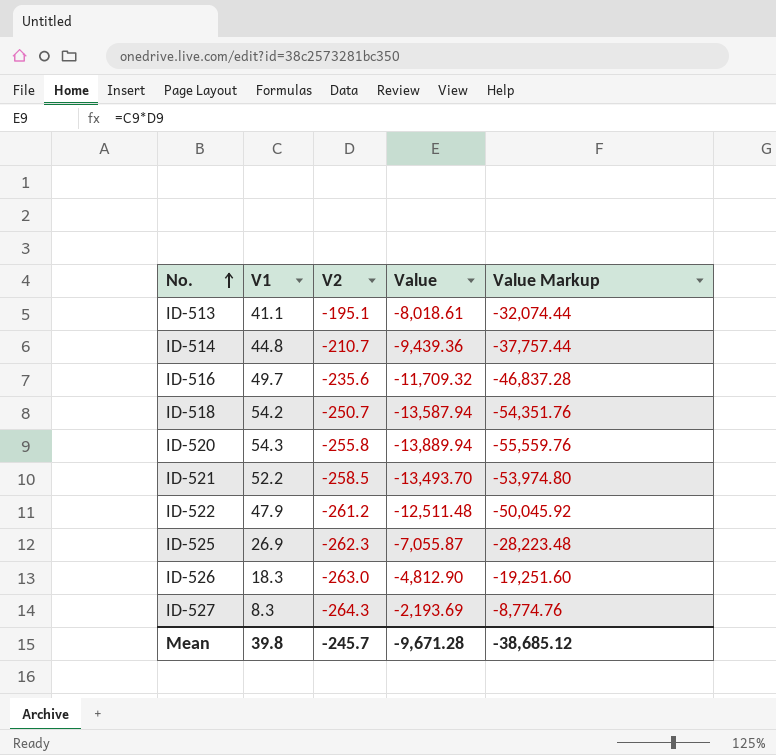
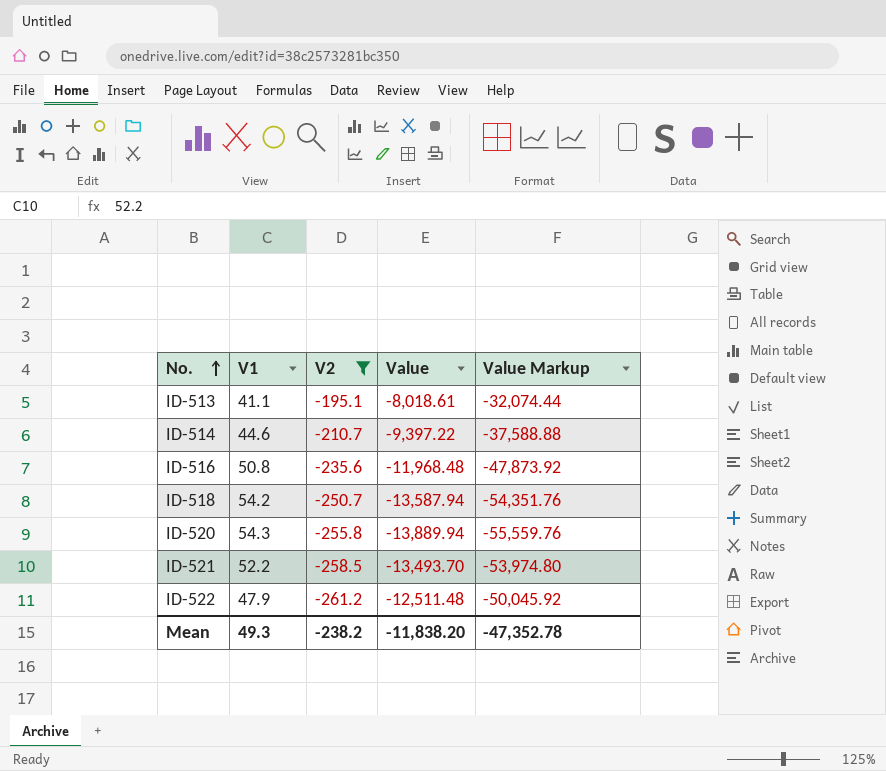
filter: none -> V2 >= -261.2
ID-514 | V1: 44.8 -> 44.6
ID-514 | Value: -9,439.36 -> -9,397.22
ID-514 | Value Markup: -37,757.44 -> -37,588.88
ID-516 | V1: 49.7 -> 50.8
ID-516 | Value: -11,709.32 -> -11,968.48
ID-516 | Value Markup: -46,837.28 -> -47,873.92
Mean | V1: 39.8 -> 49.3
Mean | V2: -245.7 -> -238.2
Mean | Value: -9,671.28 -> -11,838.20
Mean | Value Markup: -38,685.12 -> -47,352.78

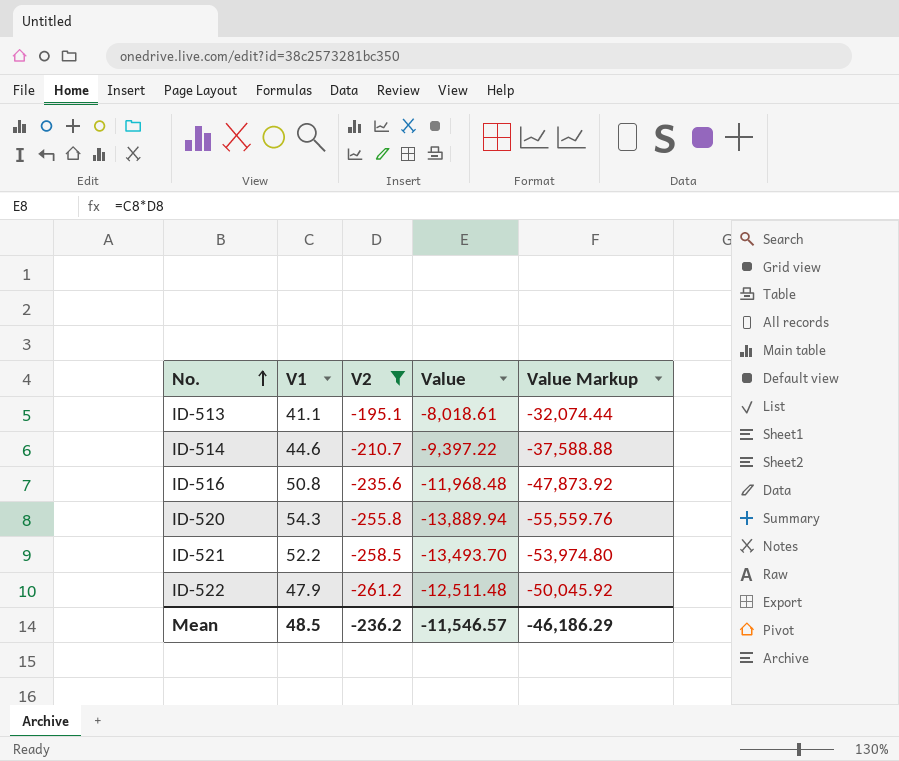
row ID-518: 54.2 | -250.7 | -13,587.94 | -54,351.76 -> none
Mean | V1: 49.3 -> 48.5
Mean | V2: -238.2 -> -236.2
Mean | Value: -11,838.20 -> -11,546.57
Mean | Value Markup: -47,352.78 -> -46,186.29

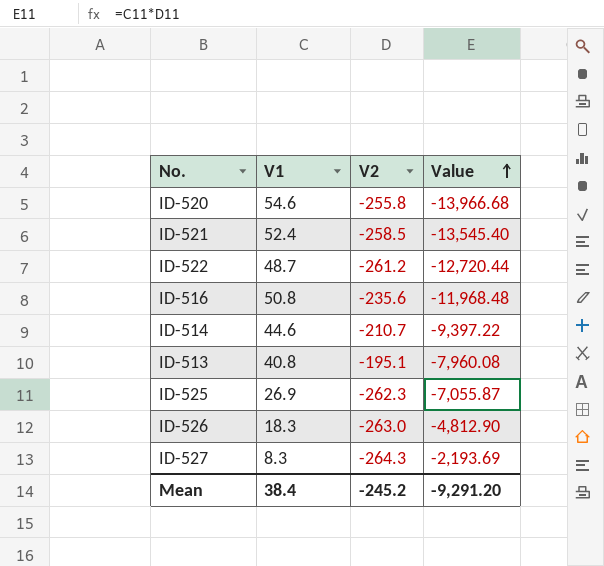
filter: V2 >= -261.2 -> none
row order: No. ascending -> Value ascending
column Value Markup | formula: [Value] * 4 -> none
ID-520 | V1: 54.3 -> 54.6
ID-520 | Value: -13,889.94 -> -13,966.68
ID-521 | V1: 52.2 -> 52.4
ID-521 | Value: -13,493.70 -> -13,545.40
ID-522 | V1: 47.9 -> 48.7
ID-522 | Value: -12,511.48 -> -12,720.44
ID-513 | V1: 41.1 -> 40.8
ID-513 | Value: -8,018.61 -> -7,960.08
Mean | V1: 48.5 -> 38.4
Mean | V2: -236.2 -> -245.2
Mean | Value: -11,546.57 -> -9,291.20

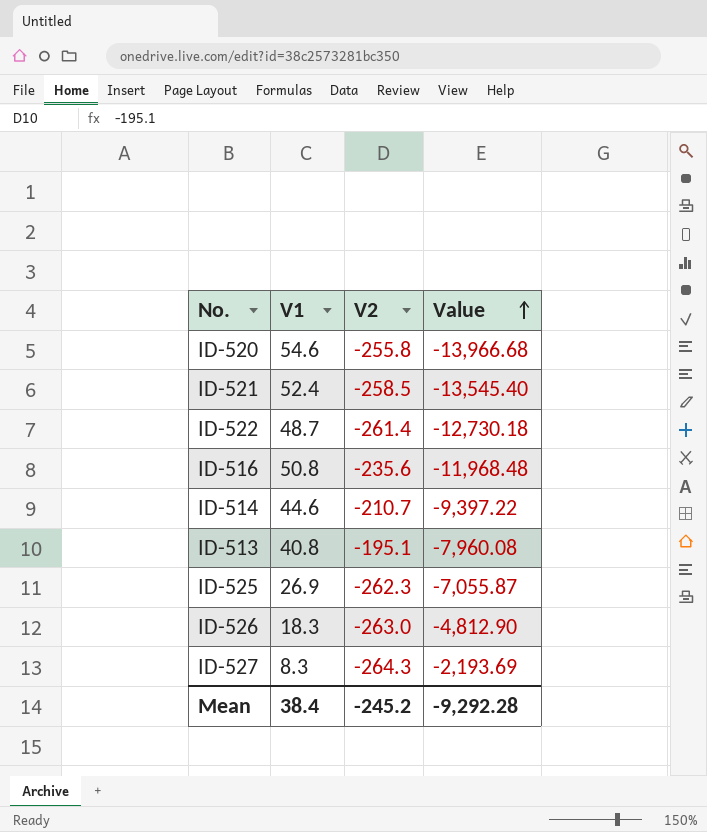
ID-522 | V2: -261.2 -> -261.4
ID-522 | Value: -12,720.44 -> -12,730.18
Mean | Value: -9,291.20 -> -9,292.28

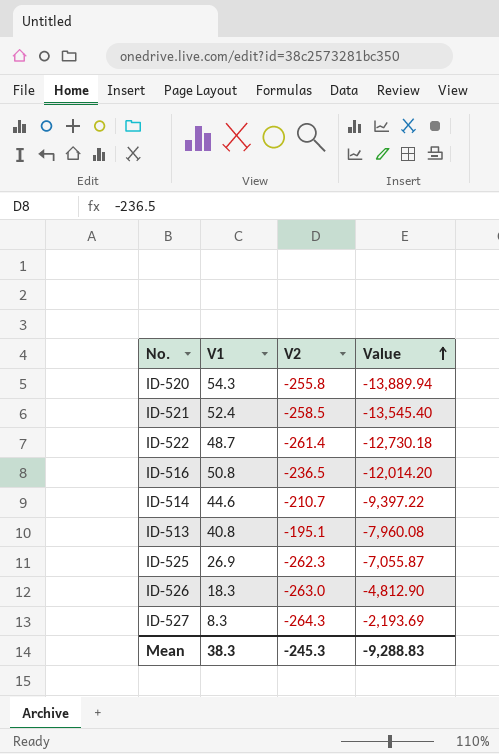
ID-520 | V1: 54.6 -> 54.3
ID-520 | Value: -13,966.68 -> -13,889.94
ID-516 | V2: -235.6 -> -236.5
ID-516 | Value: -11,968.48 -> -12,014.20
Mean | V1: 38.4 -> 38.3
Mean | V2: -245.2 -> -245.3
Mean | Value: -9,292.28 -> -9,288.83

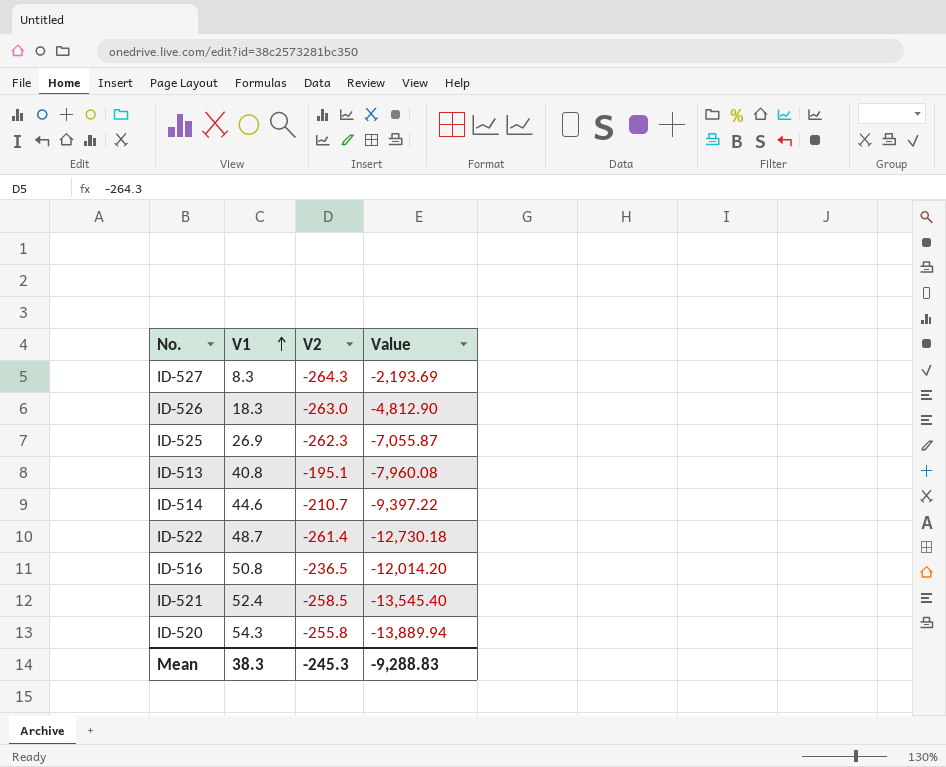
row order: Value ascending -> V1 ascending

